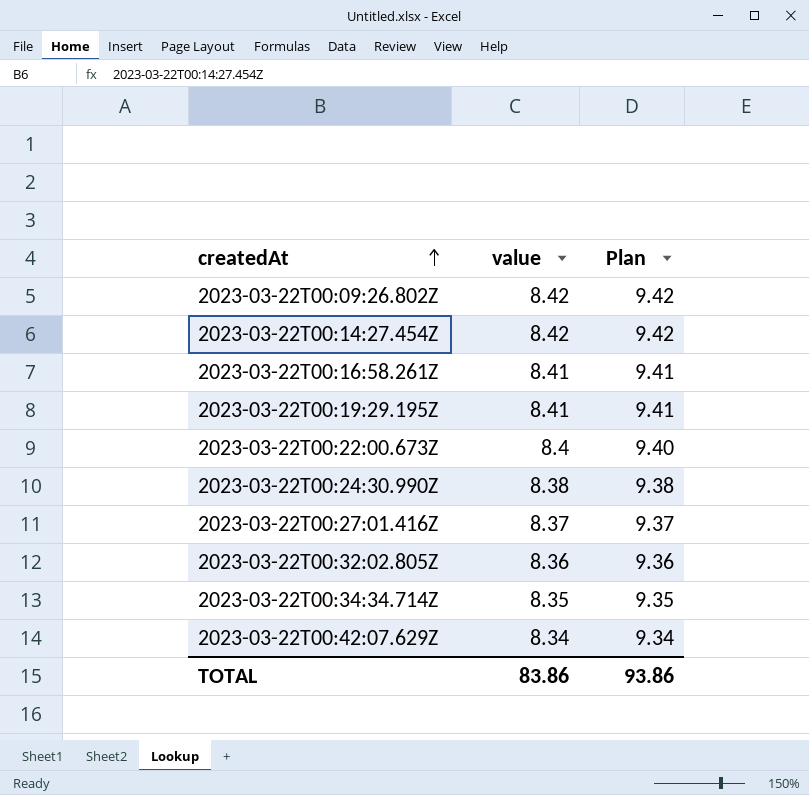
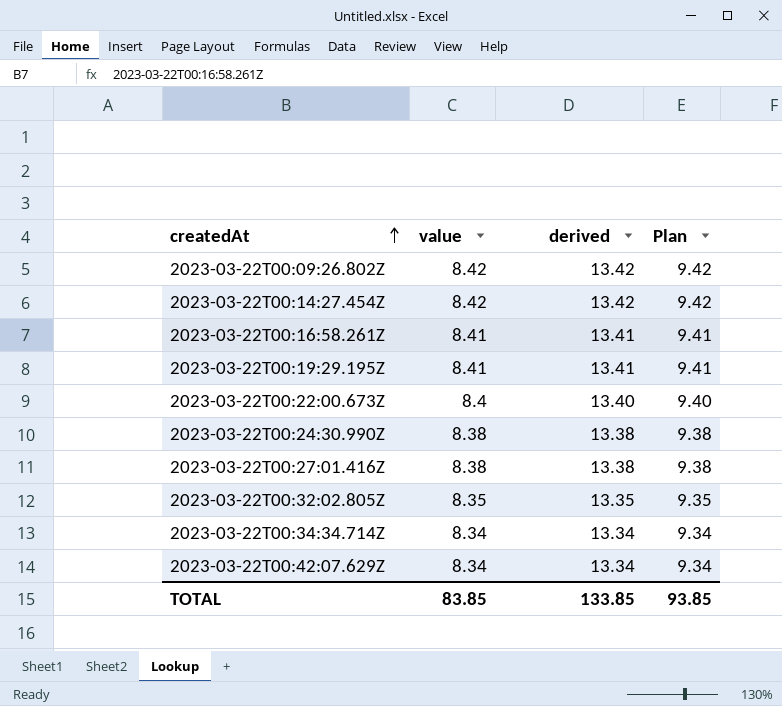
column derived | formula: none -> [value] + 5
2023-03-22T00:27:01.416Z | value: 8.37 -> 8.38
2023-03-22T00:27:01.416Z | Plan: 9.37 -> 9.38
2023-03-22T00:32:02.805Z | value: 8.36 -> 8.35
2023-03-22T00:32:02.805Z | Plan: 9.36 -> 9.35
2023-03-22T00:34:34.714Z | value: 8.35 -> 8.34
2023-03-22T00:34:34.714Z | Plan: 9.35 -> 9.34
TOTAL | value: 83.86 -> 83.85
TOTAL | Plan: 93.86 -> 93.85

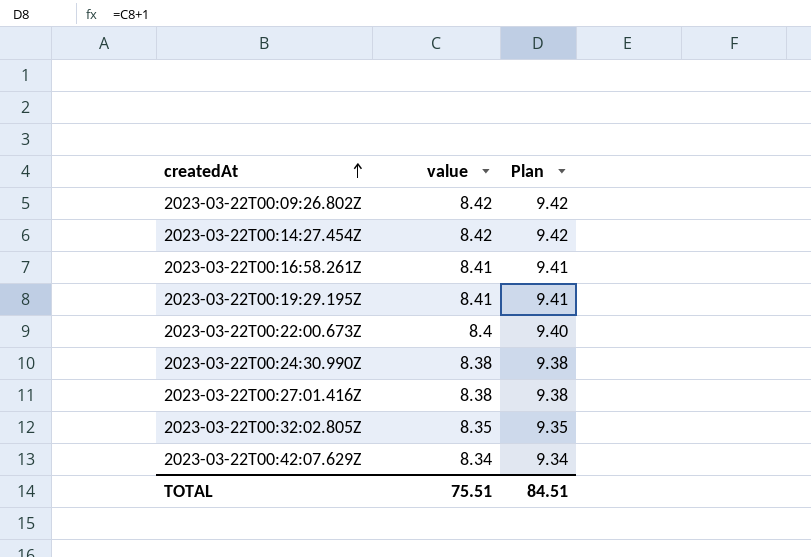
column derived | formula: [value] + 5 -> none
row 2023-03-22T00:34:34.714Z: 8.34 | 13.34 | 9.34 -> none
TOTAL | value: 83.85 -> 75.51
TOTAL | Plan: 93.85 -> 84.51

